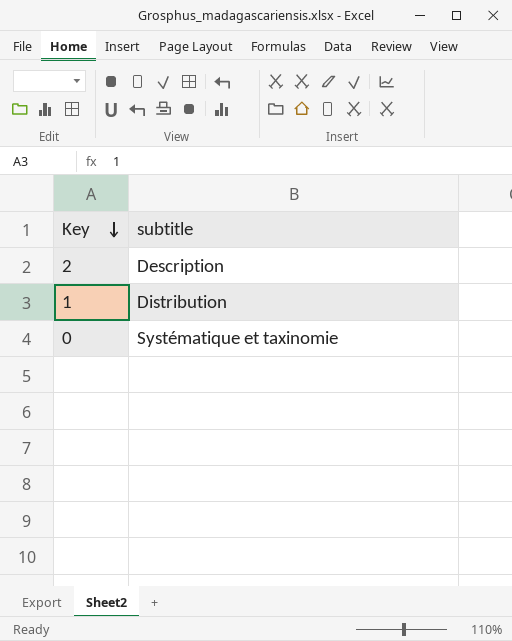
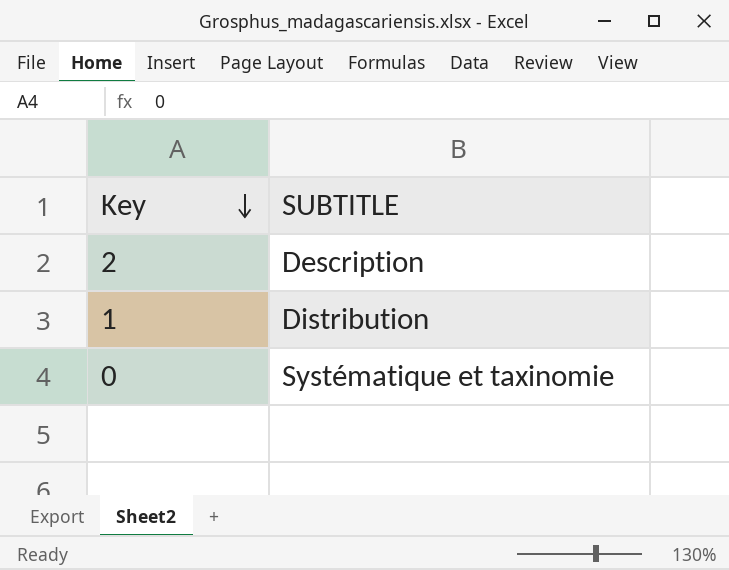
column name: subtitle -> SUBTITLE

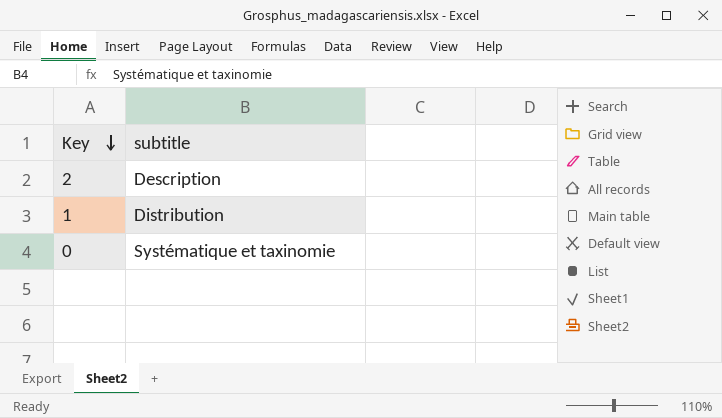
column name: SUBTITLE -> subtitle

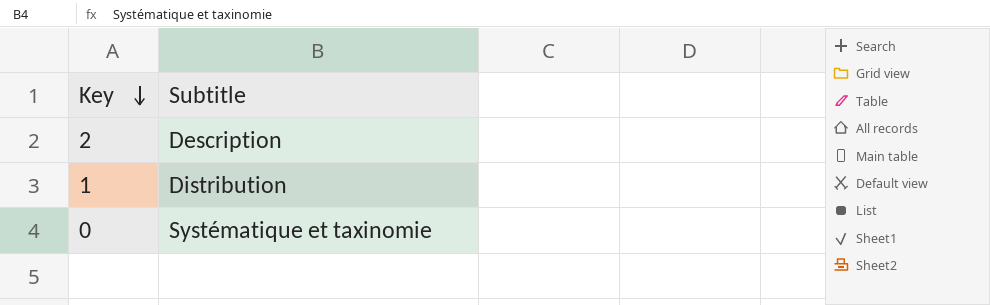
column name: subtitle -> Subtitle

